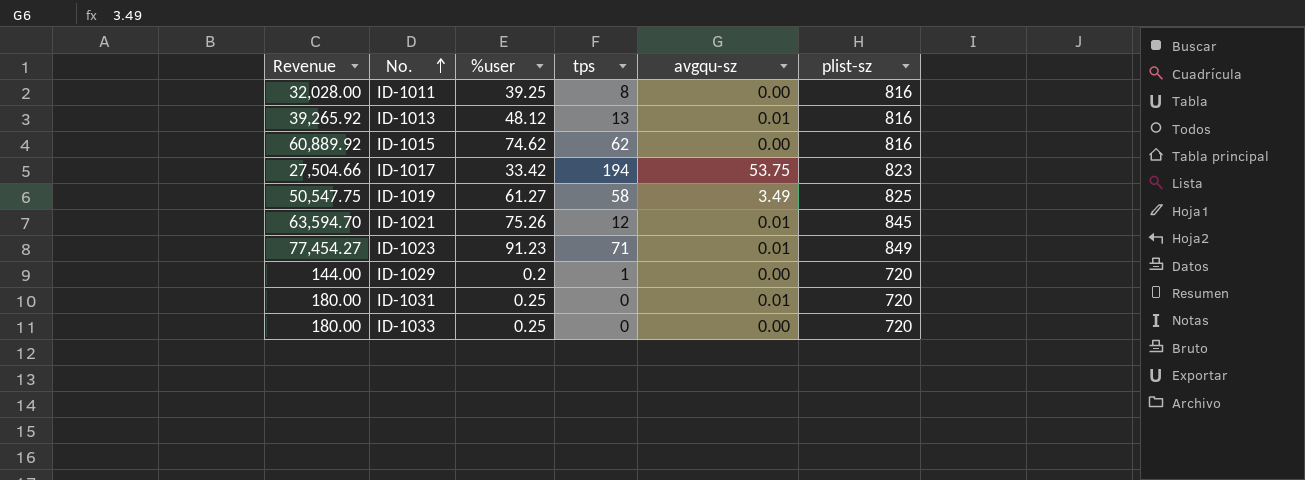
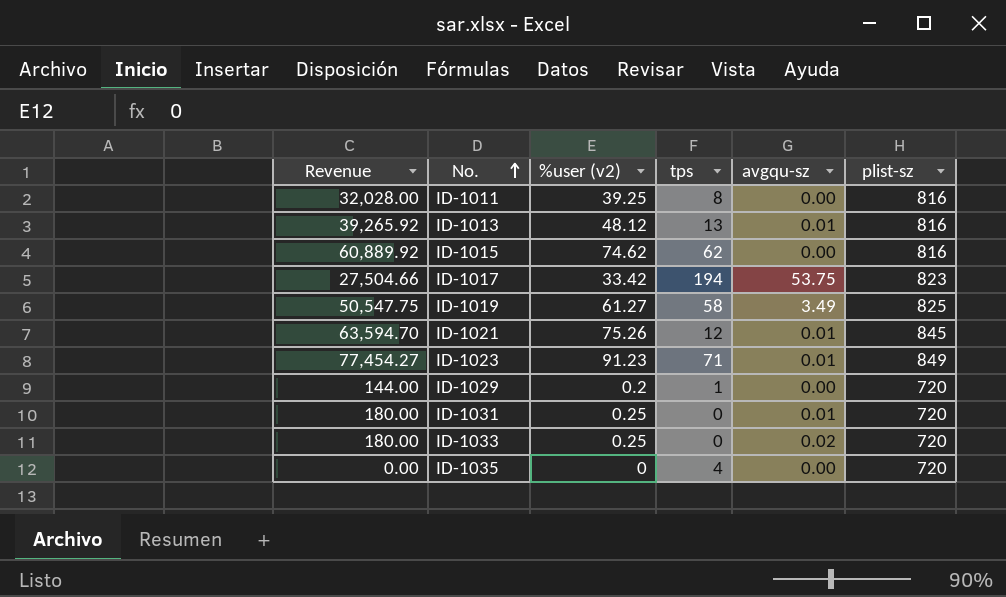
column name: %user -> %user (v2)
ID-1033 | avgqu-sz: 0.00 -> 0.02
row ID-1035: none -> 0.00 | 0 | 4 | 0.00 | 720

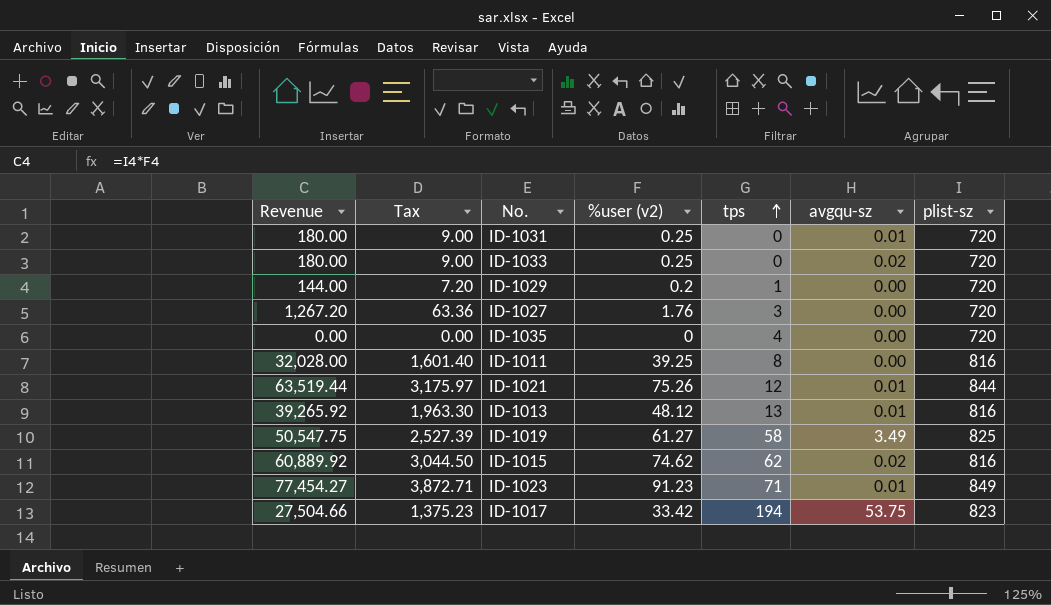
row order: No. ascending -> tps ascending
column Tax | formula: none -> [Revenue] * 0.05
row ID-1027: none -> 1,267.20 | 63.36 | 1.76 | 3 | 0.00 | 720
ID-1021 | Revenue: 63,594.70 -> 63,519.44
ID-1021 | plist-sz: 845 -> 844
ID-1015 | avgqu-sz: 0.00 -> 0.02

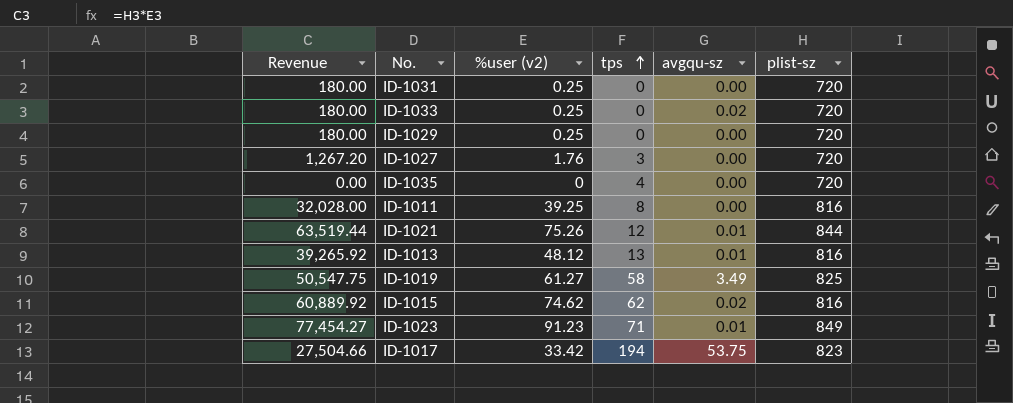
column Tax | formula: [Revenue] * 0.05 -> none
ID-1031 | avgqu-sz: 0.01 -> 0.00
ID-1029 | Revenue: 144.00 -> 180.00
ID-1029 | %user (v2): 0.2 -> 0.25
ID-1029 | tps: 1 -> 0

